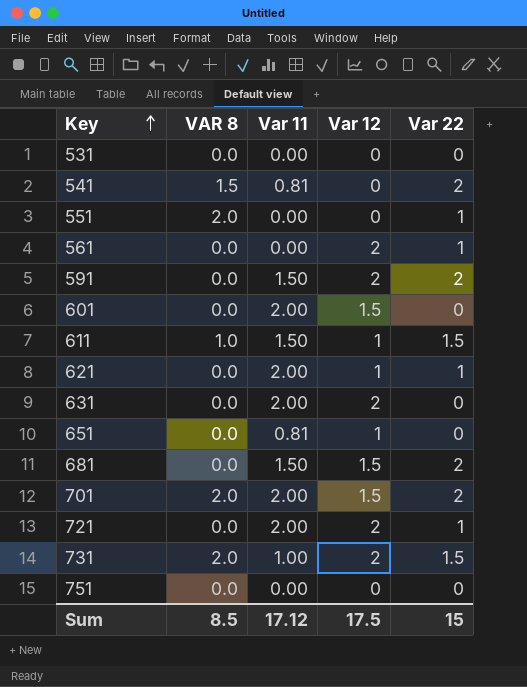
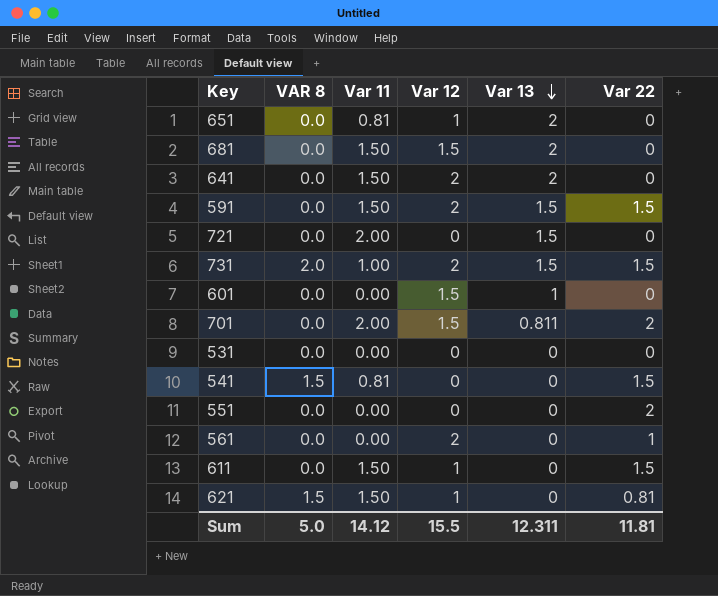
row order: Key ascending -> Var 13 descending
column Var 13 | position: none -> 5
row 631: 0.0 | 2.00 | 2 | 0 -> none
row 751: 0.0 | 0.00 | 0 | 0 -> none
681 | Var 22: 2 -> 0
row 641: none -> 0.0 | 1.50 | 2 | 2 | 0
591 | Var 22: 2 -> 1.5
721 | Var 12: 2 -> 0
721 | Var 22: 1 -> 0
601 | Var 11: 2.00 -> 0.00
701 | VAR 8: 2.0 -> 0.0
541 | Var 22: 2 -> 1.5
551 | VAR 8: 2.0 -> 0.0
551 | Var 22: 1 -> 2
611 | VAR 8: 1.0 -> 0.0
621 | VAR 8: 0.0 -> 1.5
621 | Var 11: 2.00 -> 1.50
621 | Var 22: 1 -> 0.81
Sum | VAR 8: 8.5 -> 5.0
Sum | Var 11: 17.12 -> 14.12
Sum | Var 12: 17.5 -> 15.5
Sum | Var 22: 15 -> 11.81

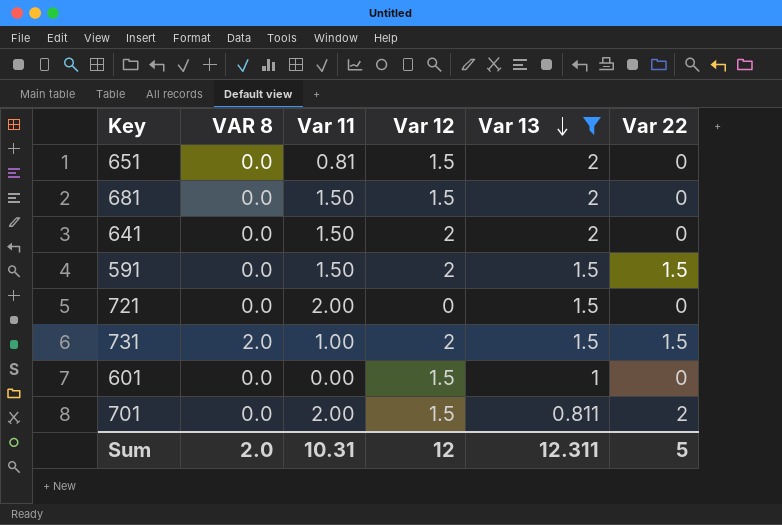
filter: none -> Var 13 != 0
651 | Var 12: 1 -> 1.5
Sum | VAR 8: 5.0 -> 2.0
Sum | Var 11: 14.12 -> 10.31
Sum | Var 12: 15.5 -> 12
Sum | Var 22: 11.81 -> 5

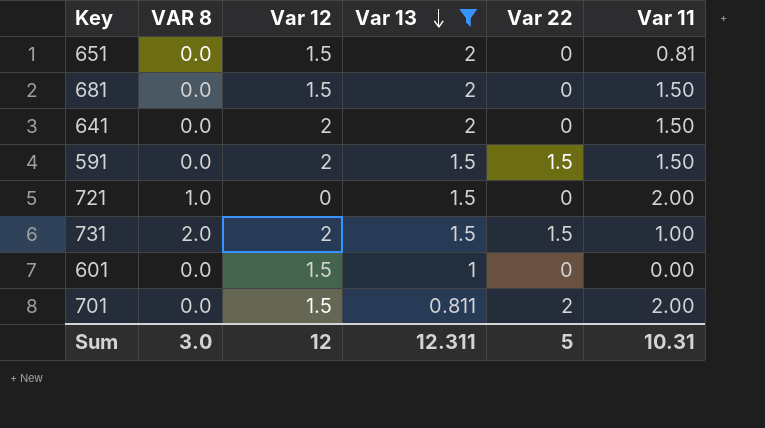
column Var 11 | position: 3 -> 6
721 | VAR 8: 0.0 -> 1.0
Sum | VAR 8: 2.0 -> 3.0

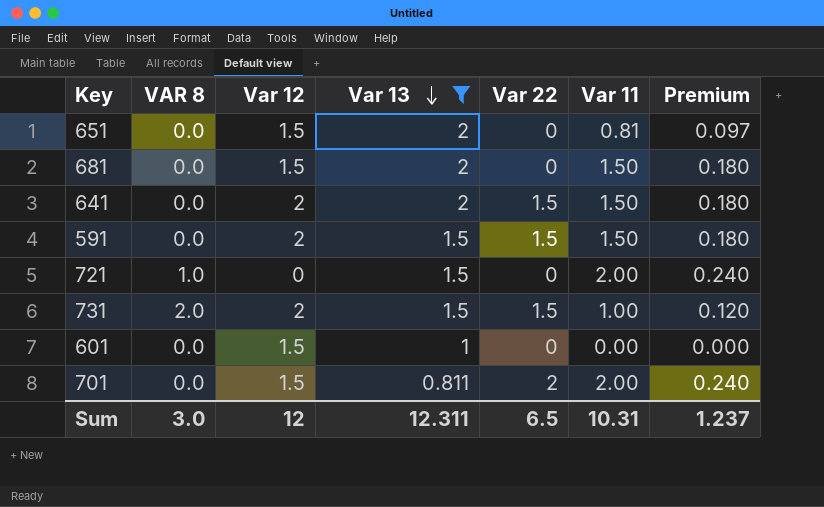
column Premium | formula: none -> [Var 11] * 0.12
641 | Var 22: 0 -> 1.5
Sum | Var 22: 5 -> 6.5

